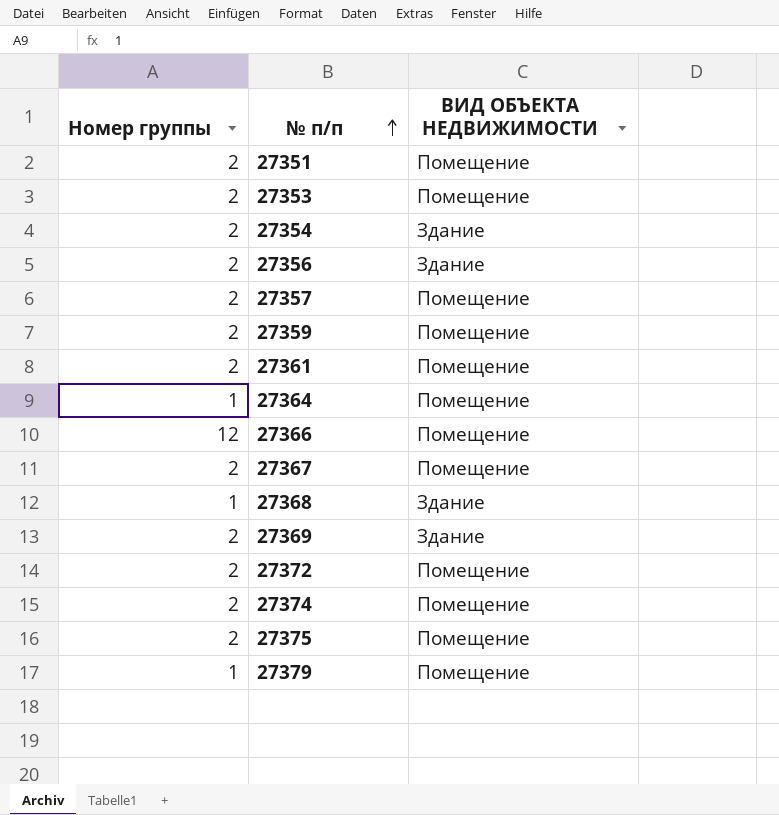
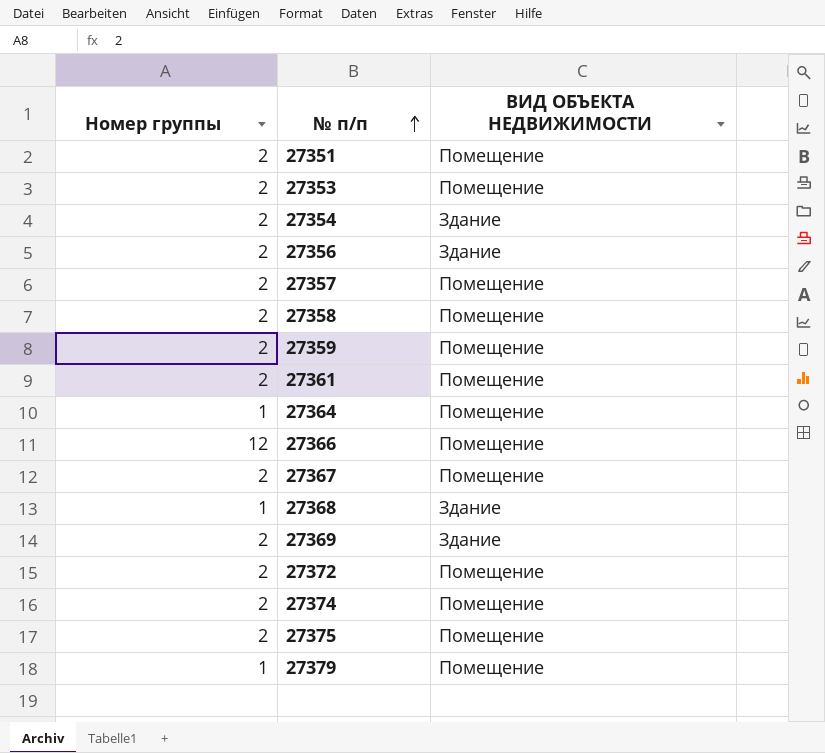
row 27358: none -> 2 | Помещение

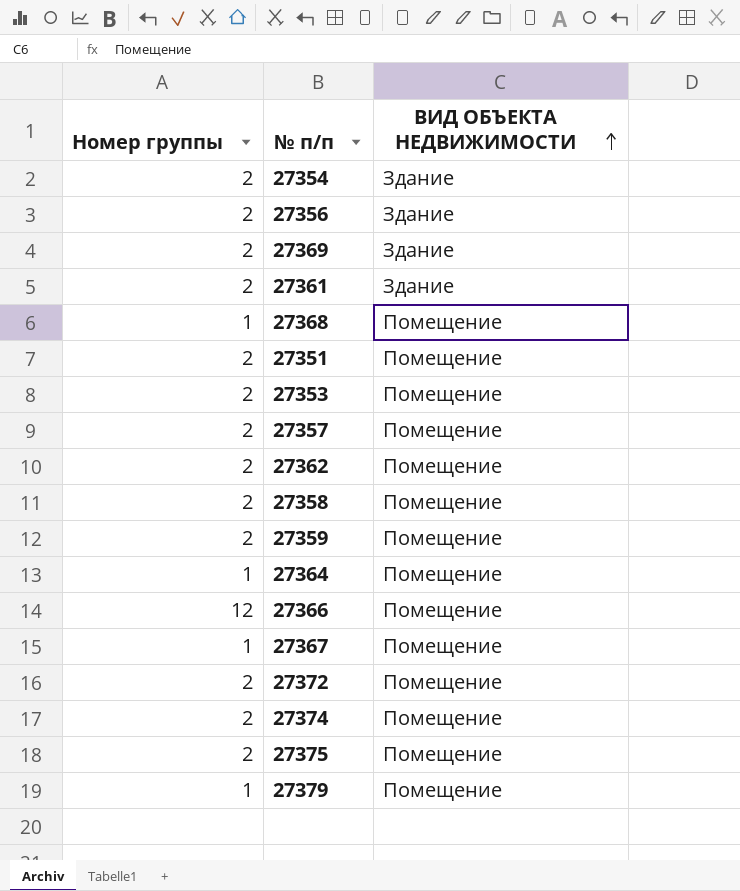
row order: № п/п ascending -> ВИД ОБЪЕКТА НЕДВИЖИМОСТИ ascending
27361 | ВИД ОБЪЕКТА НЕДВИЖИМОСТИ: Помещение -> Здание
27368 | ВИД ОБЪЕКТА НЕДВИЖИМОСТИ: Здание -> Помещение
row 27362: none -> 2 | Помещение
27367 | Номер группы: 2 -> 1

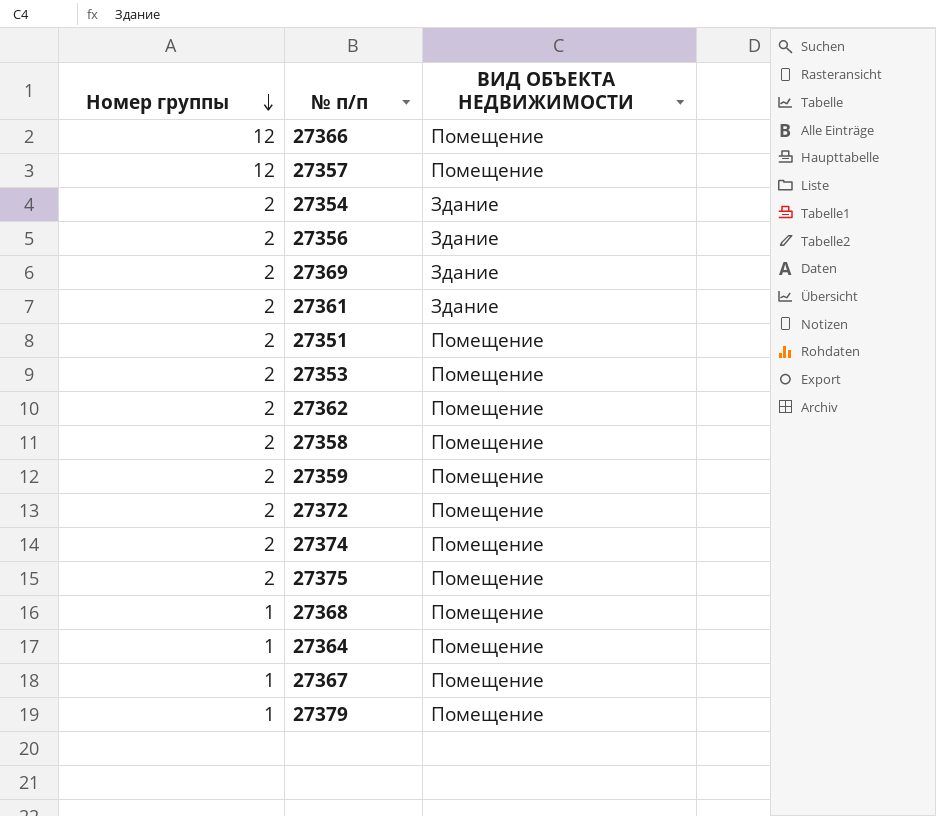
row order: ВИД ОБЪЕКТА НЕДВИЖИМОСТИ ascending -> Номер группы descending
27357 | Номер группы: 2 -> 12

